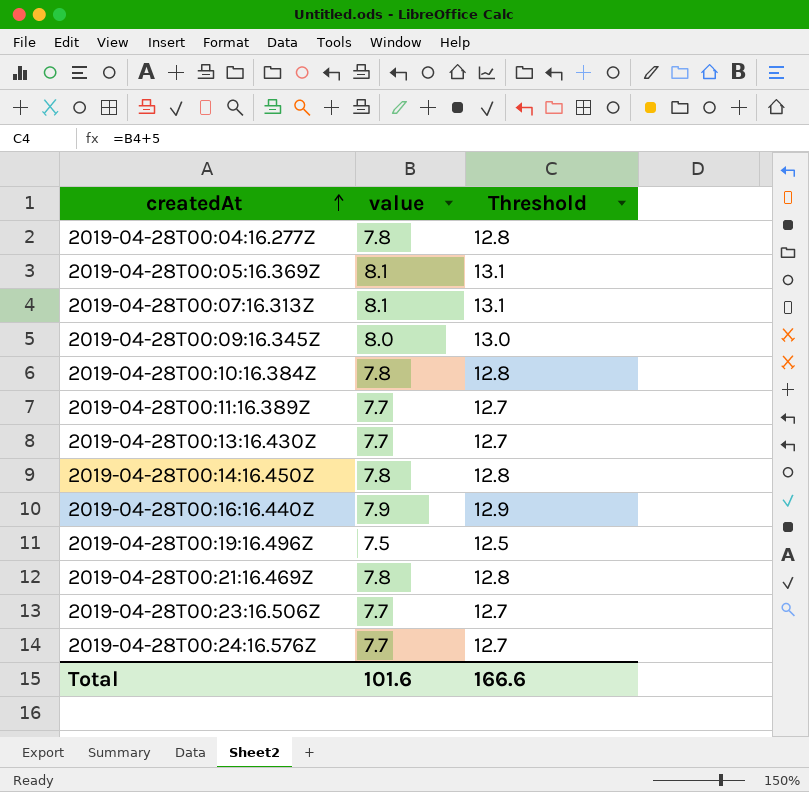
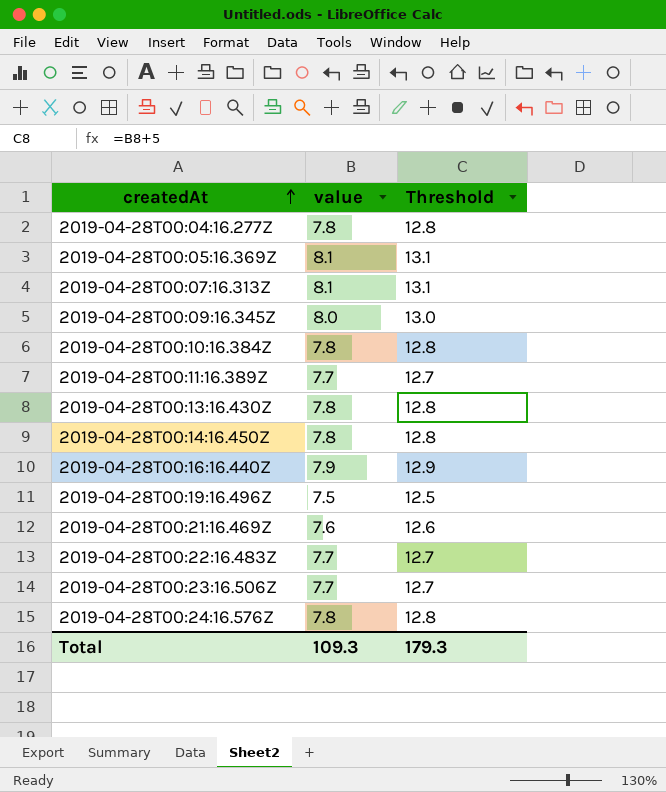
2019-04-28T00:13:16.430Z | value: 7.7 -> 7.8
2019-04-28T00:13:16.430Z | Threshold: 12.7 -> 12.8
2019-04-28T00:21:16.469Z | value: 7.8 -> 7.6
2019-04-28T00:21:16.469Z | Threshold: 12.8 -> 12.6
row 2019-04-28T00:22:16.483Z: none -> 7.7 | 12.7
2019-04-28T00:24:16.576Z | value: 7.7 -> 7.8
2019-04-28T00:24:16.576Z | Threshold: 12.7 -> 12.8
Total | value: 101.6 -> 109.3
Total | Threshold: 166.6 -> 179.3

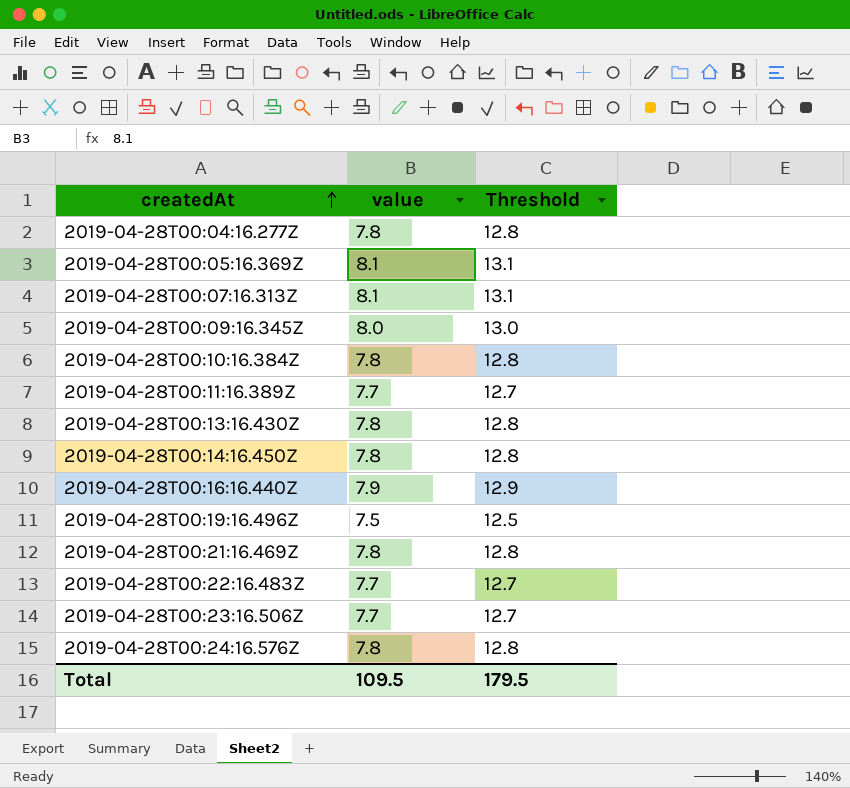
2019-04-28T00:21:16.469Z | value: 7.6 -> 7.8
2019-04-28T00:21:16.469Z | Threshold: 12.6 -> 12.8
Total | value: 109.3 -> 109.5
Total | Threshold: 179.3 -> 179.5

